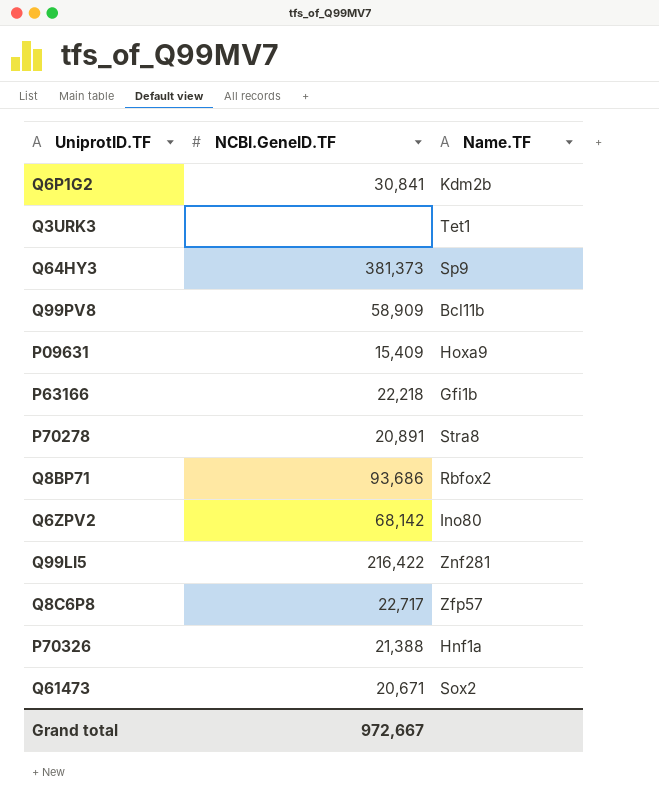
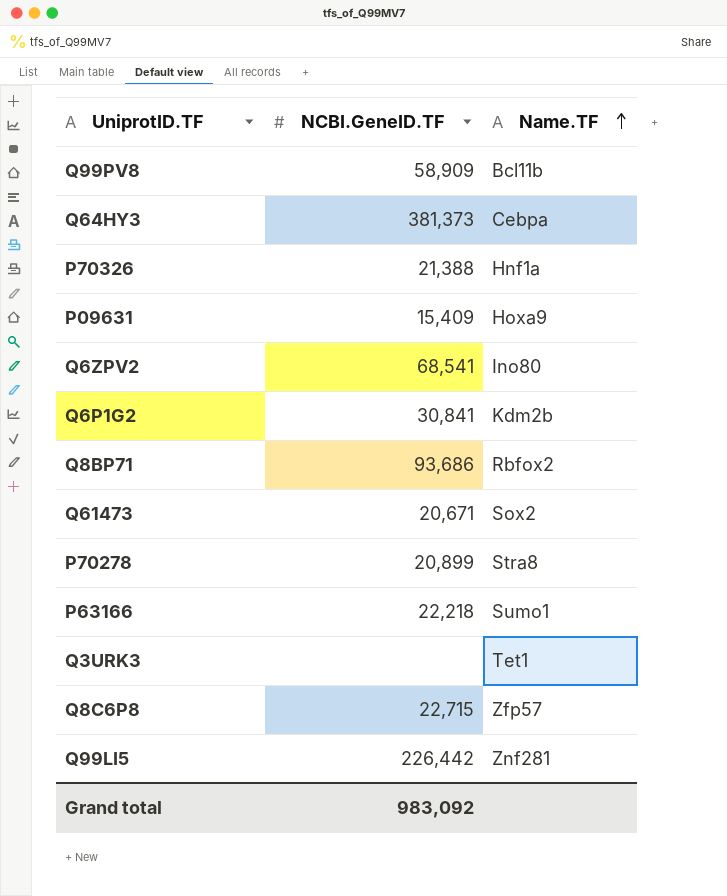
row order: none -> Name.TF ascending
Q64HY3 | Name.TF: Sp9 -> Cebpa
Q6ZPV2 | NCBI.GeneID.TF: 68,142 -> 68,541
P70278 | NCBI.GeneID.TF: 20,891 -> 20,899
P63166 | Name.TF: Gfi1b -> Sumo1
Q8C6P8 | NCBI.GeneID.TF: 22,717 -> 22,715
Q99LI5 | NCBI.GeneID.TF: 216,422 -> 226,442
Grand total | NCBI.GeneID.TF: 972,667 -> 983,092

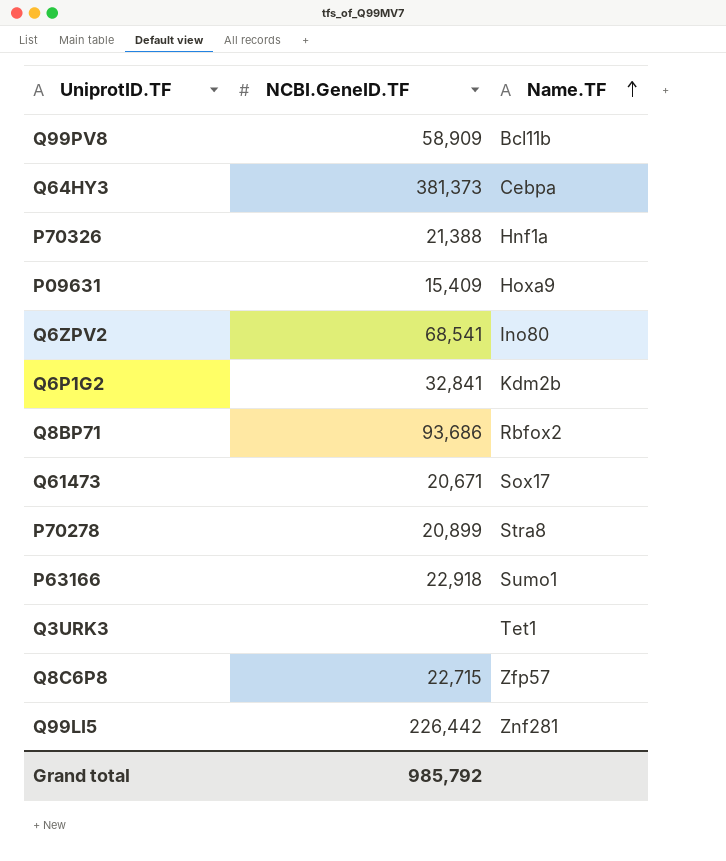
Q6P1G2 | NCBI.GeneID.TF: 30,841 -> 32,841
Q61473 | Name.TF: Sox2 -> Sox17
P63166 | NCBI.GeneID.TF: 22,218 -> 22,918
Grand total | NCBI.GeneID.TF: 983,092 -> 985,792

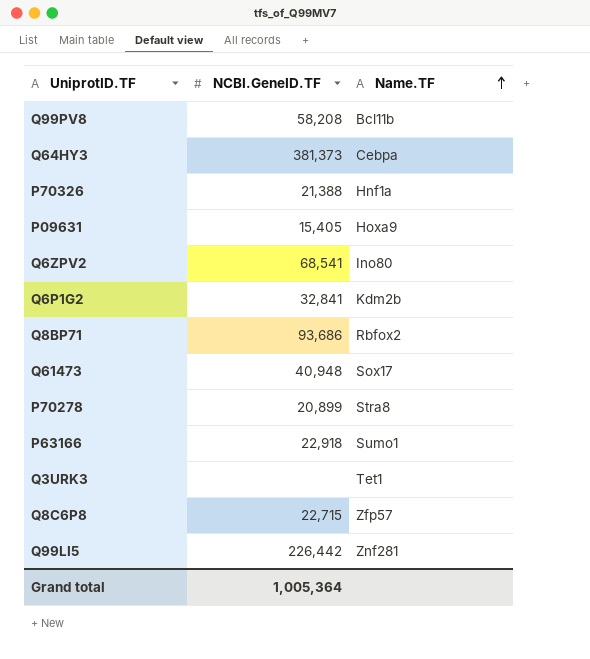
Q99PV8 | NCBI.GeneID.TF: 58,909 -> 58,208
P09631 | NCBI.GeneID.TF: 15,409 -> 15,405
Q61473 | NCBI.GeneID.TF: 20,671 -> 40,948
Grand total | NCBI.GeneID.TF: 985,792 -> 1,005,364

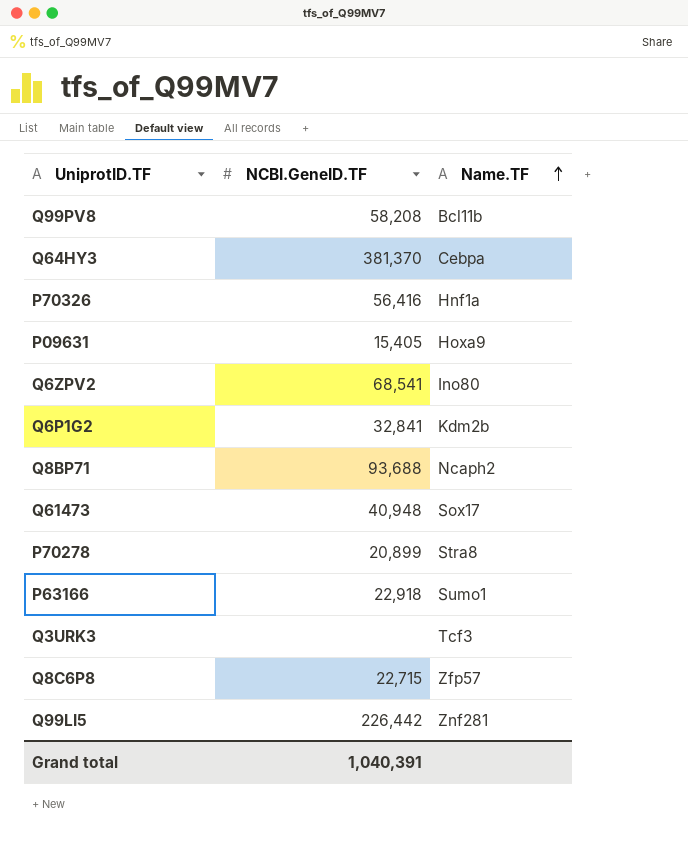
Q64HY3 | NCBI.GeneID.TF: 381,373 -> 381,370
P70326 | NCBI.GeneID.TF: 21,388 -> 56,416
Q8BP71 | NCBI.GeneID.TF: 93,686 -> 93,688
Q8BP71 | Name.TF: Rbfox2 -> Ncaph2
Q3URK3 | Name.TF: Tet1 -> Tcf3
Grand total | NCBI.GeneID.TF: 1,005,364 -> 1,040,391

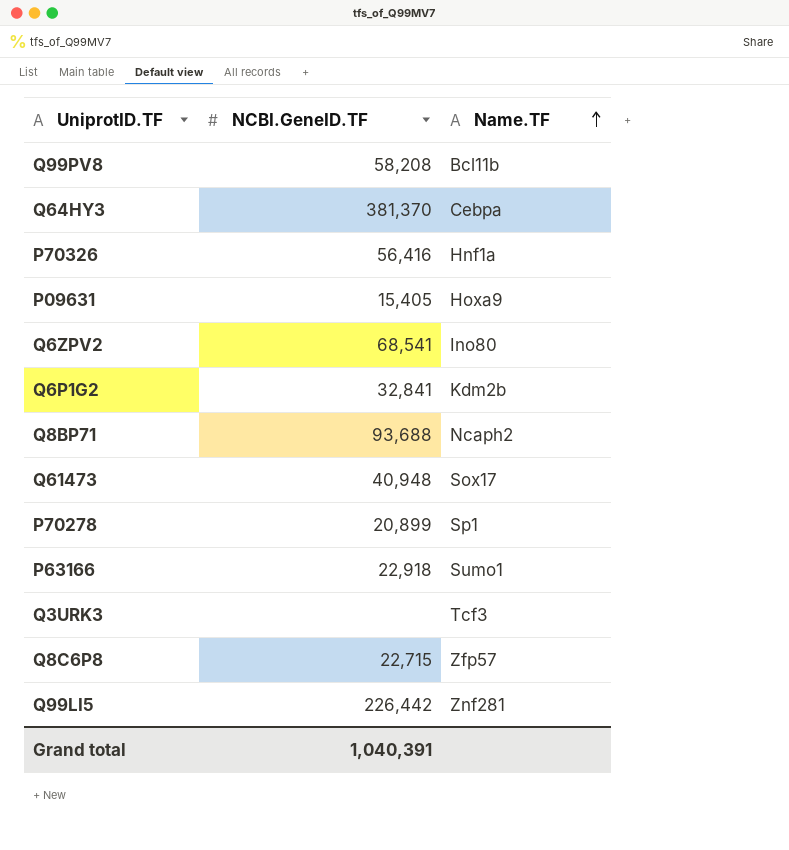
P70278 | Name.TF: Stra8 -> Sp1

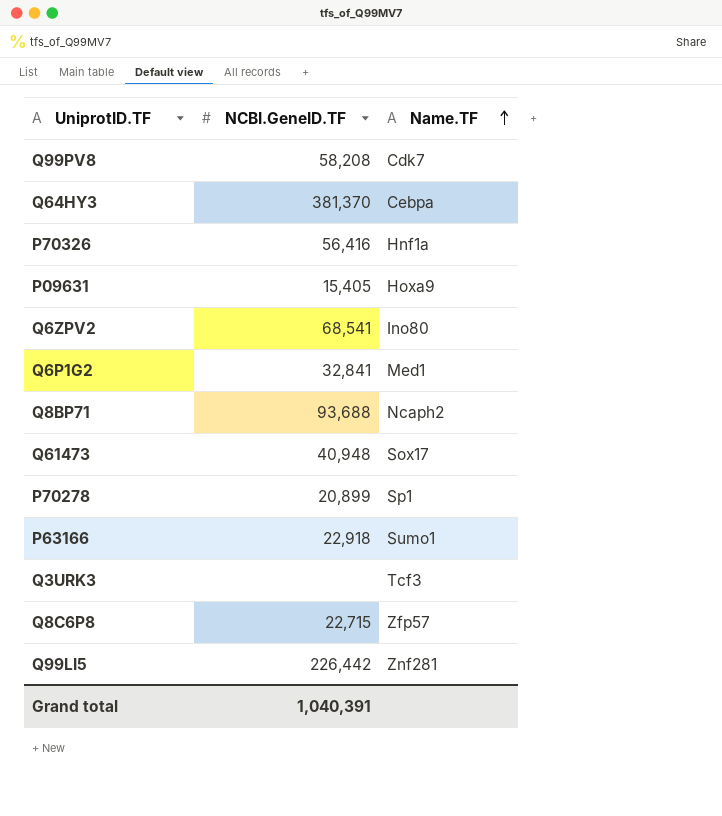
Q99PV8 | Name.TF: Bcl11b -> Cdk7
Q6P1G2 | Name.TF: Kdm2b -> Med1

